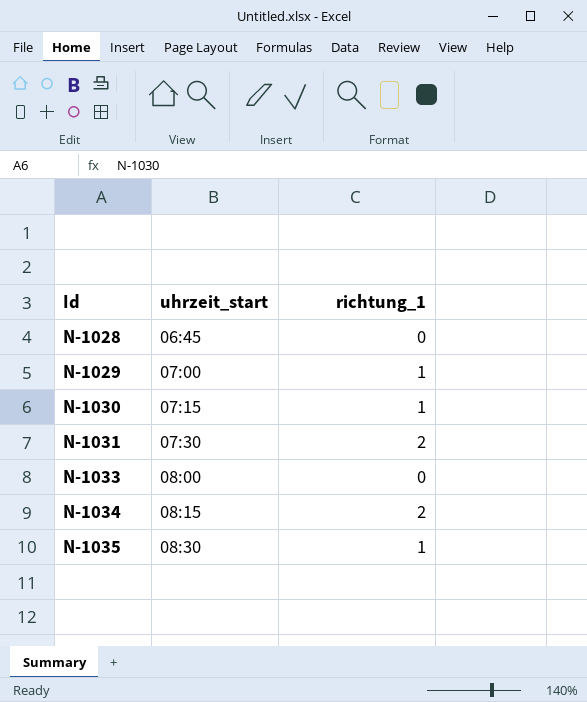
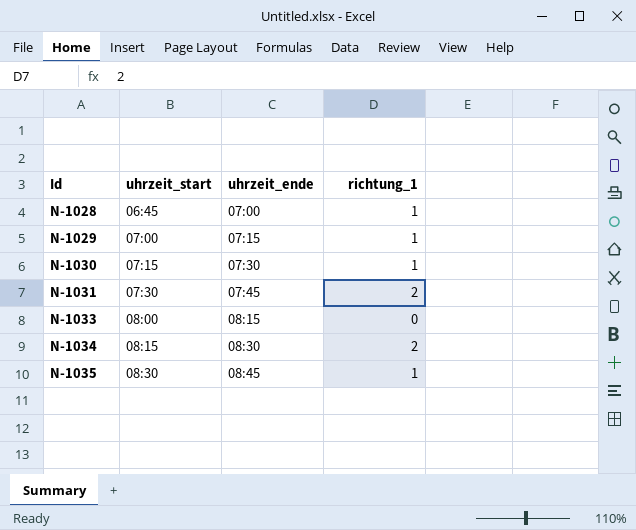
column uhrzeit_ende | position: none -> 3
N-1028 | richtung_1: 0 -> 1

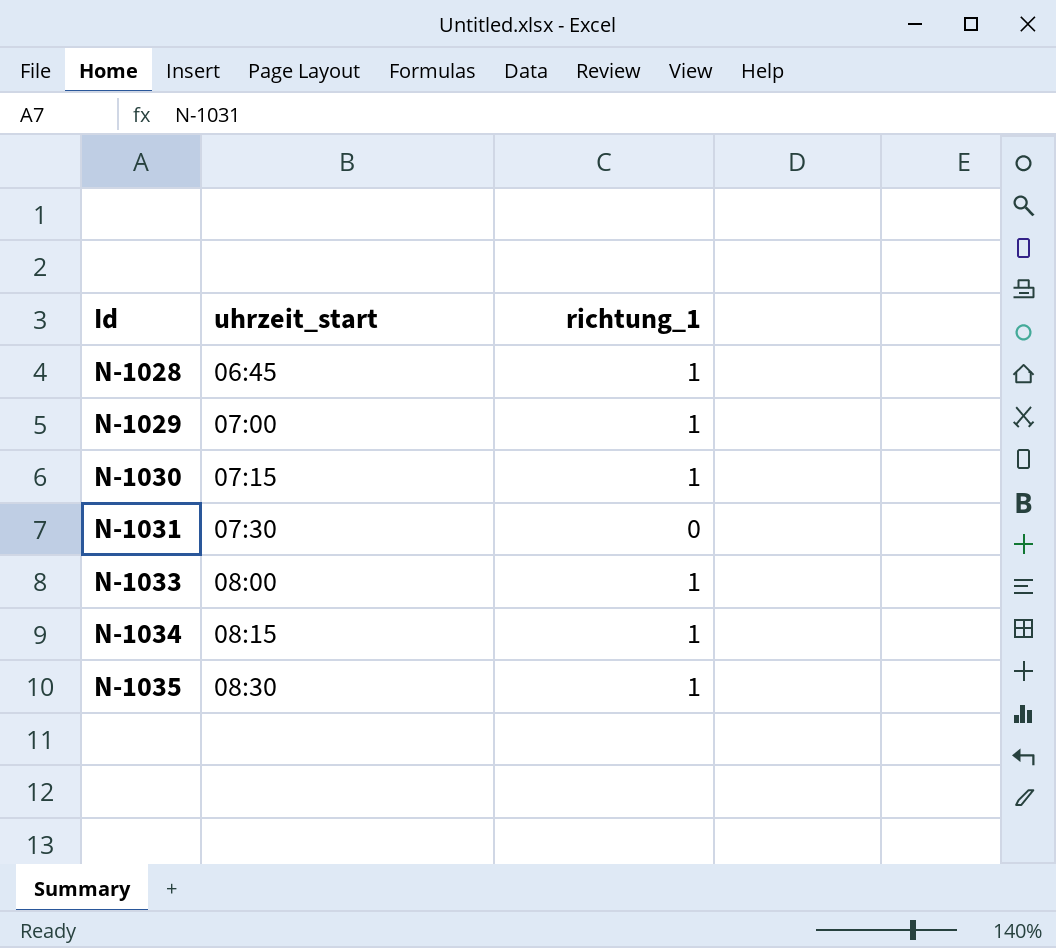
column uhrzeit_ende | position: 3 -> none
N-1031 | richtung_1: 2 -> 0
N-1033 | richtung_1: 0 -> 1
N-1034 | richtung_1: 2 -> 1

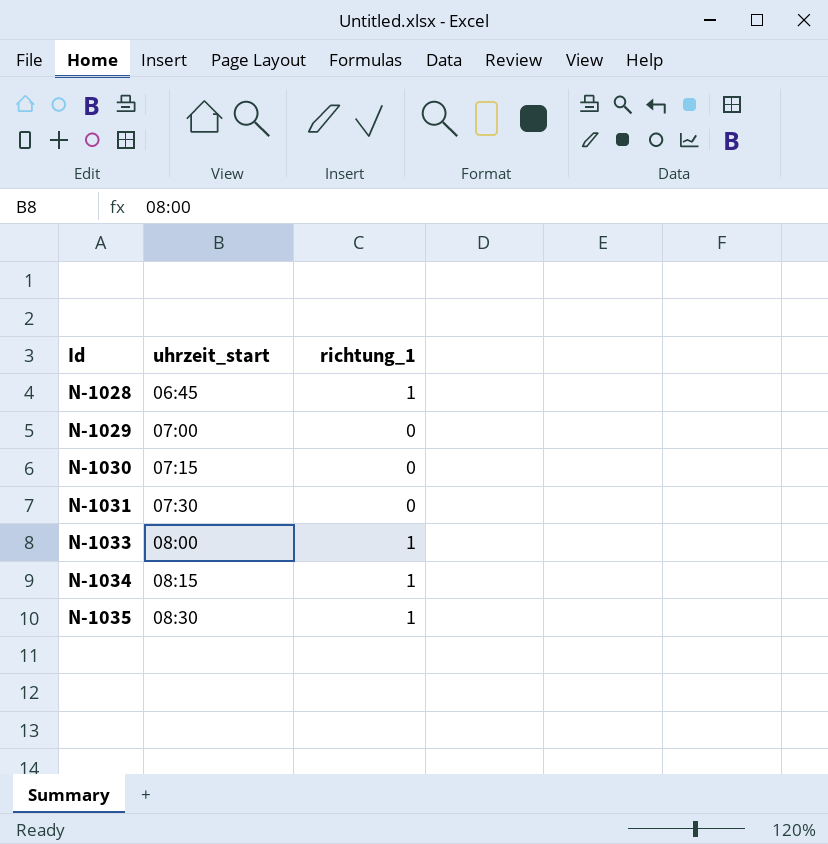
N-1029 | richtung_1: 1 -> 0
N-1030 | richtung_1: 1 -> 0

